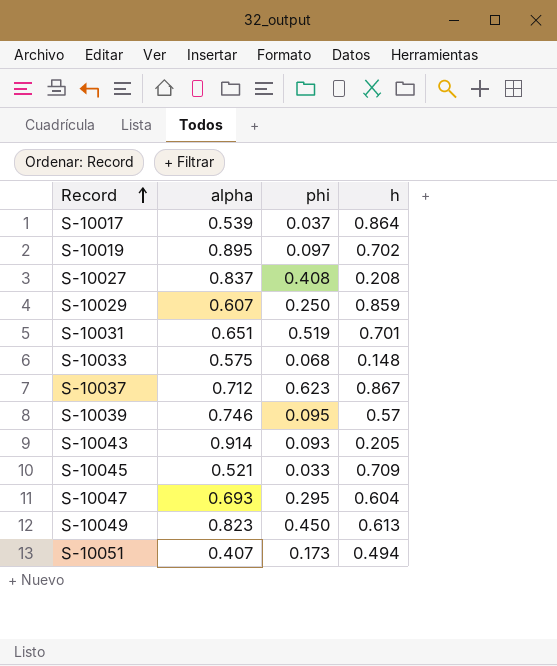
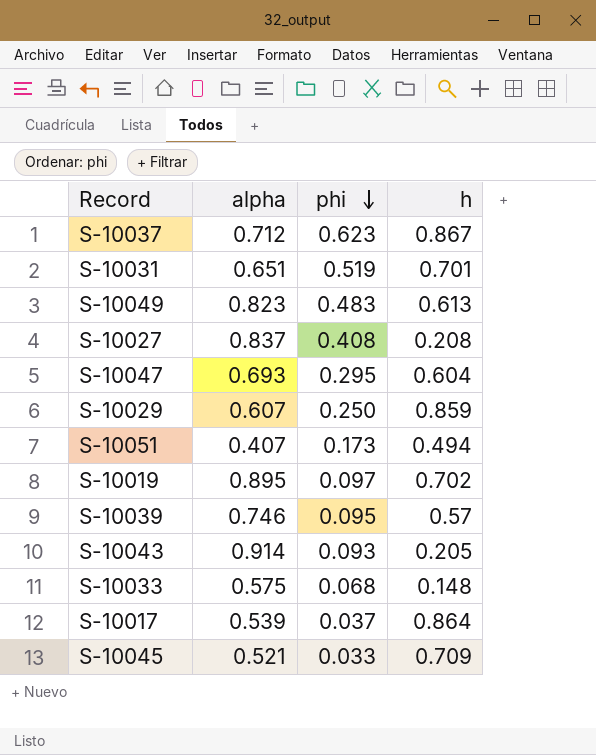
row order: Record ascending -> phi descending
S-10049 | phi: 0.450 -> 0.483

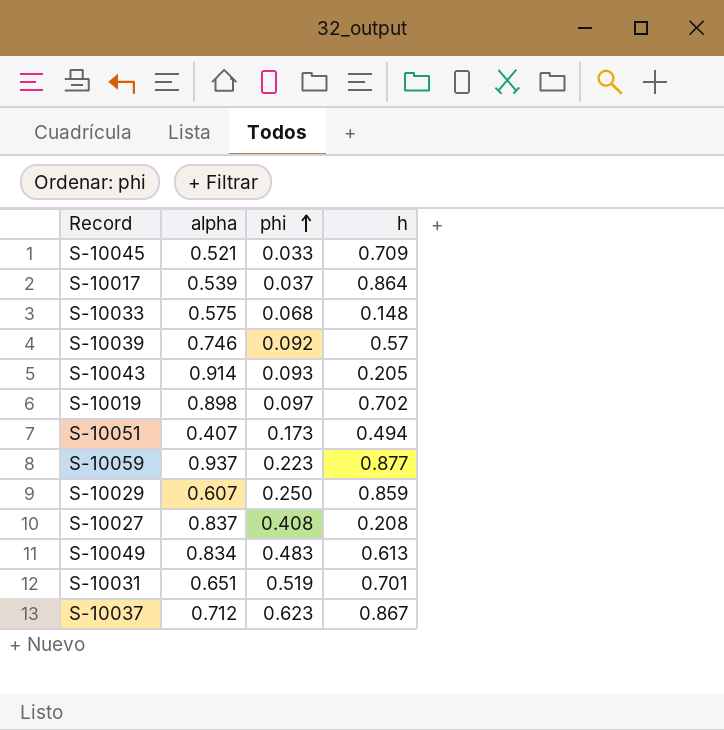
row order: phi descending -> phi ascending
row S-10047: 0.693 | 0.295 | 0.604 -> none
S-10039 | phi: 0.095 -> 0.092
S-10019 | alpha: 0.895 -> 0.898
row S-10059: none -> 0.937 | 0.223 | 0.877
S-10049 | alpha: 0.823 -> 0.834

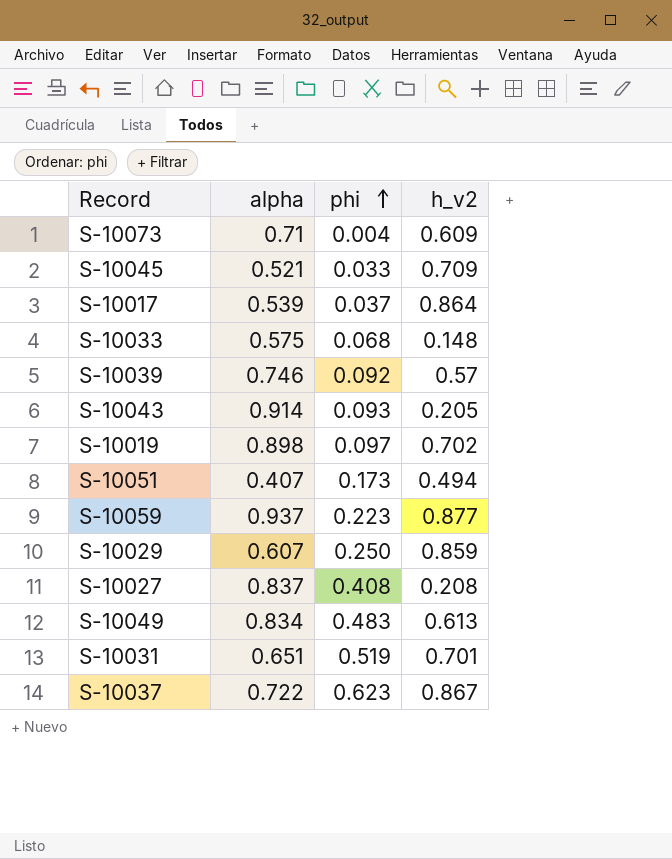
column name: h -> h_v2
row S-10073: none -> 0.71 | 0.004 | 0.609
S-10037 | alpha: 0.712 -> 0.722

